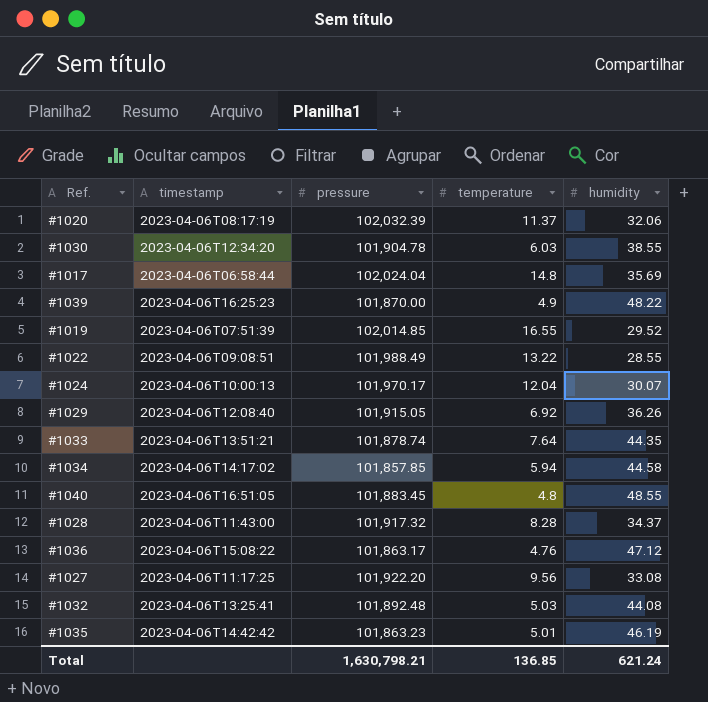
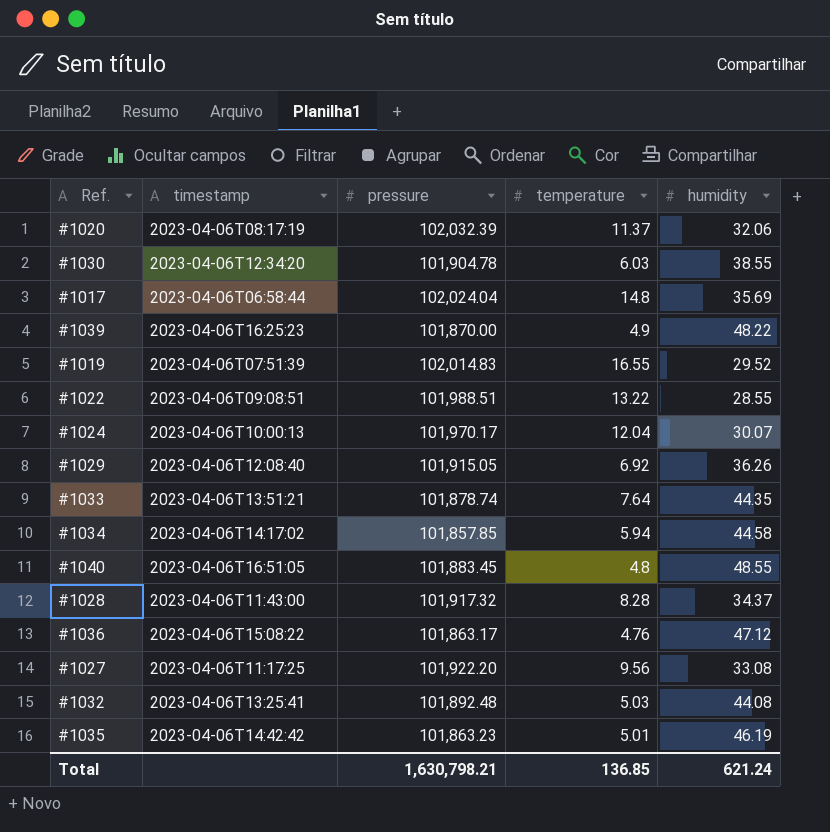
#1019 | pressure: 102,014.85 -> 102,014.83
#1022 | pressure: 101,988.49 -> 101,988.51

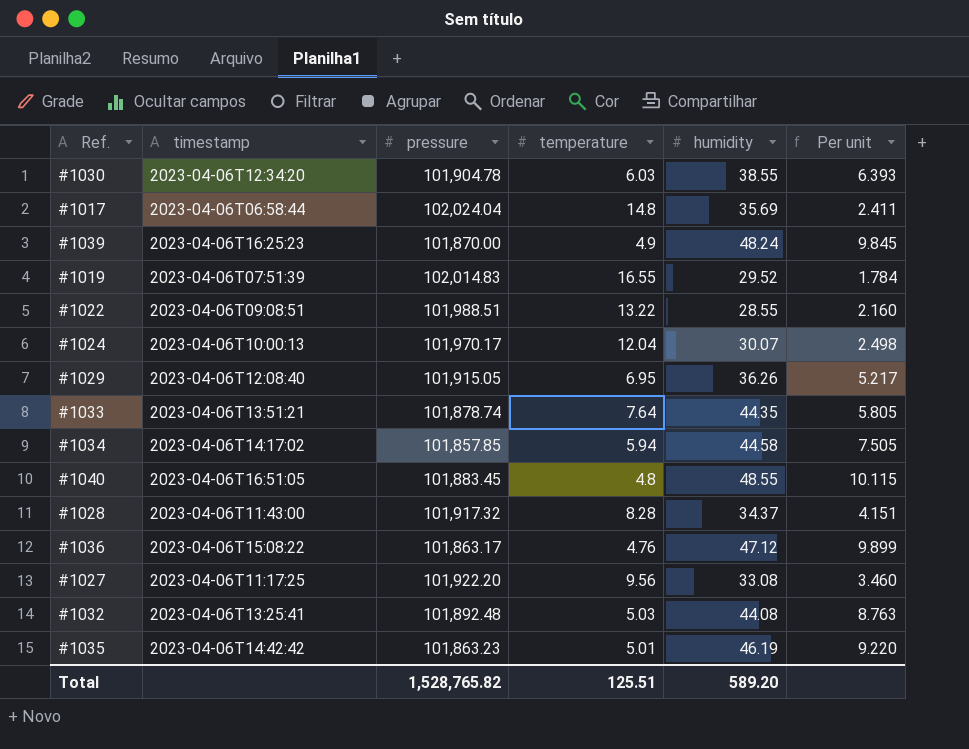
column Per unit | formula: none -> [humidity] / [temperature]
row #1020: 2023-04-06T08:17:19 | 102,032.39 | 11.37 | 32.06 -> none
#1039 | humidity: 48.22 -> 48.24
#1029 | temperature: 6.92 -> 6.95
Total | pressure: 1,630,798.21 -> 1,528,765.82
Total | temperature: 136.85 -> 125.51
Total | humidity: 621.24 -> 589.20

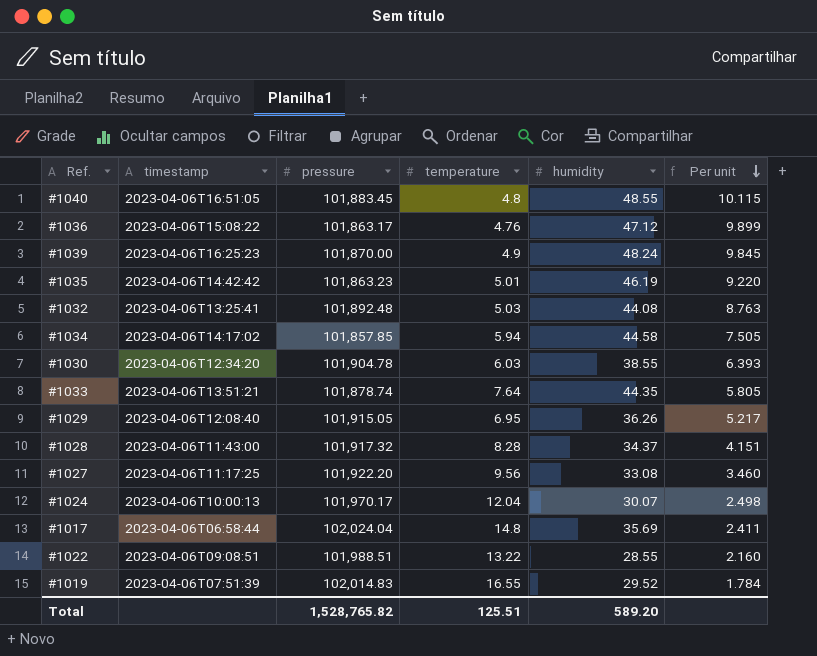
row order: none -> Per unit descending

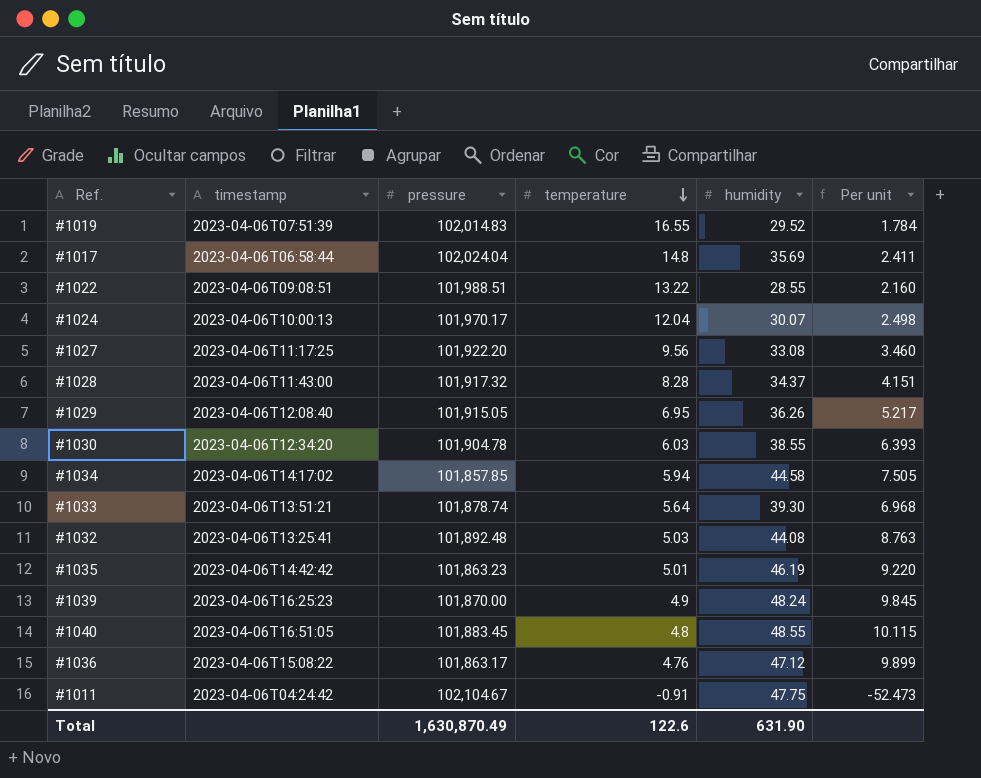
row order: Per unit descending -> temperature descending
#1033 | temperature: 7.64 -> 5.64
#1033 | humidity: 44.35 -> 39.30
#1033 | Per unit: 5.805 -> 6.968
row #1011: none -> 2023-04-06T04:24:42 | 102,104.67 | -0.91 | 47.75 | -52.473
Total | pressure: 1,528,765.82 -> 1,630,870.49
Total | temperature: 125.51 -> 122.6
Total | humidity: 589.20 -> 631.90

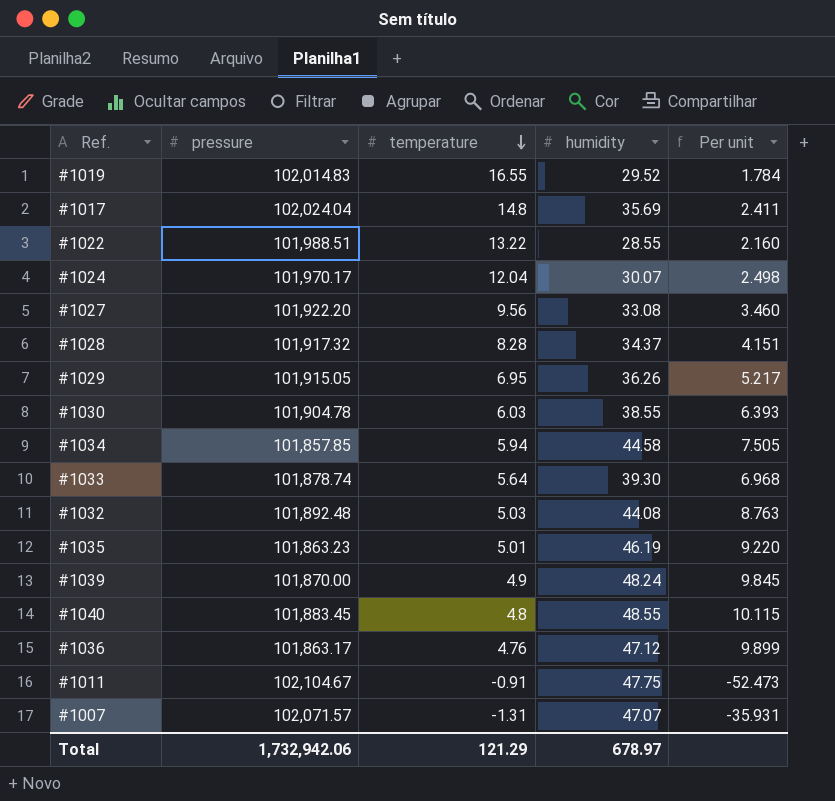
column timestamp | position: 2 -> none
row #1007: none -> 102,071.57 | -1.31 | 47.07 | -35.931
Total | pressure: 1,630,870.49 -> 1,732,942.06
Total | temperature: 122.6 -> 121.29
Total | humidity: 631.90 -> 678.97

